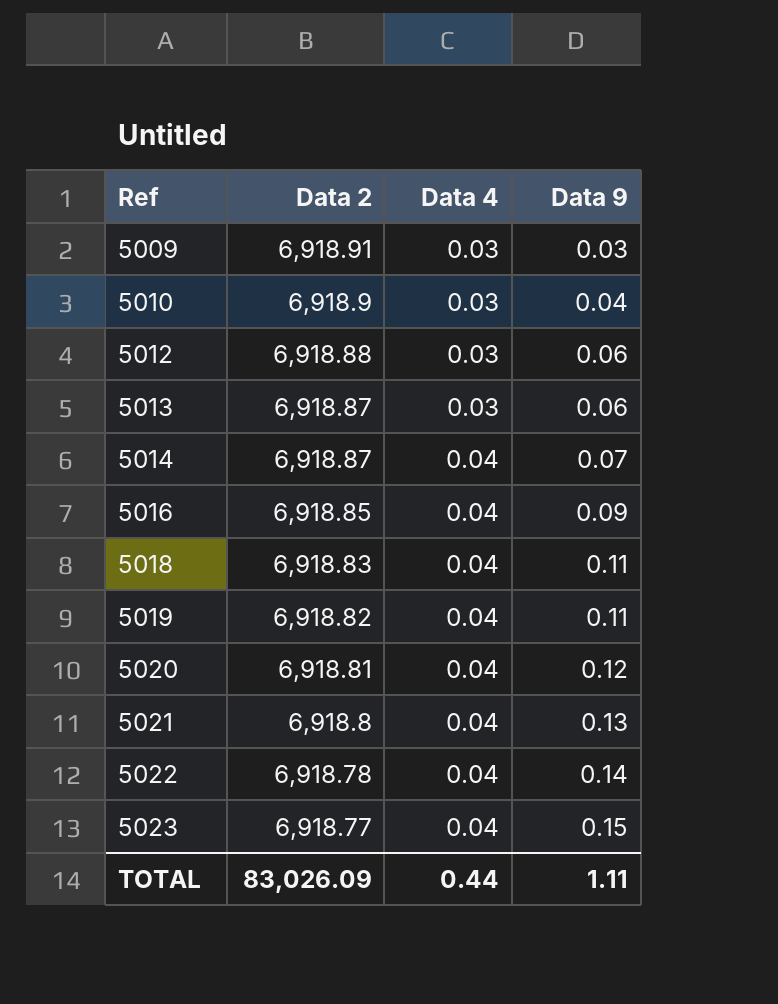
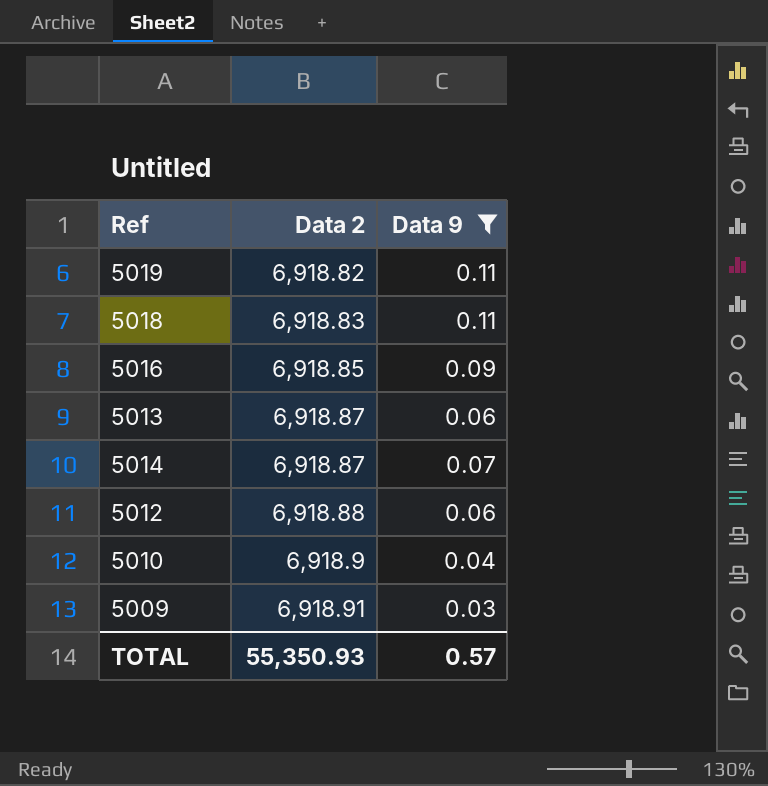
filter: none -> Data 9 <= 0.11
row order: Ref ascending -> Data 2 ascending
column Data 4 | position: 3 -> none
TOTAL | Data 2: 83,026.09 -> 55,350.93
TOTAL | Data 9: 1.11 -> 0.57

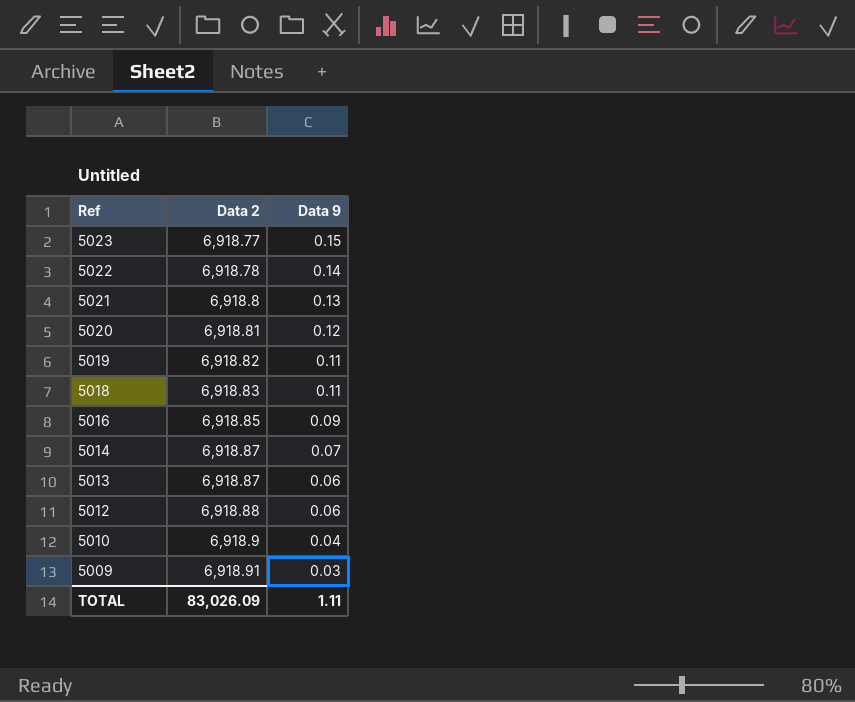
filter: Data 9 <= 0.11 -> none
row order: Data 2 ascending -> Ref descending
TOTAL | Data 2: 55,350.93 -> 83,026.09
TOTAL | Data 9: 0.57 -> 1.11

